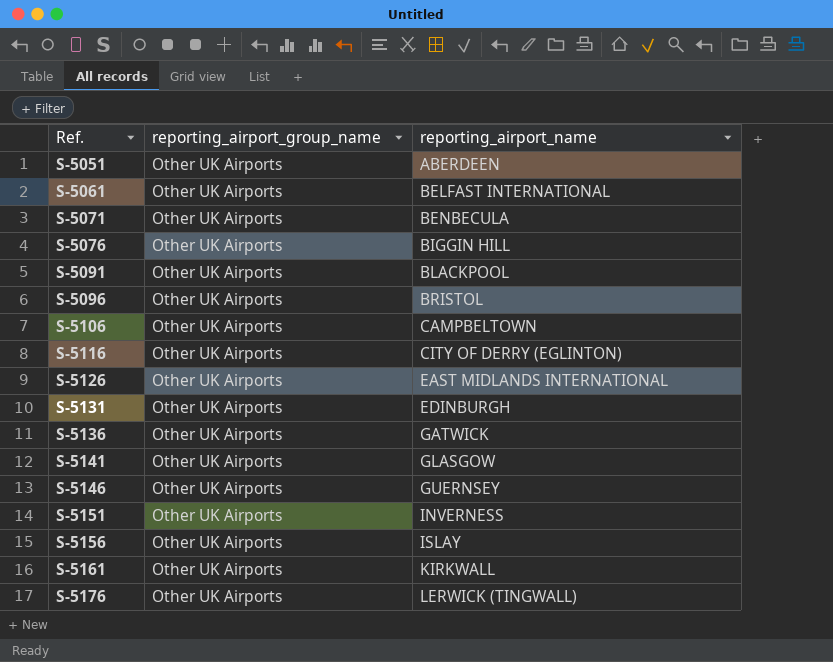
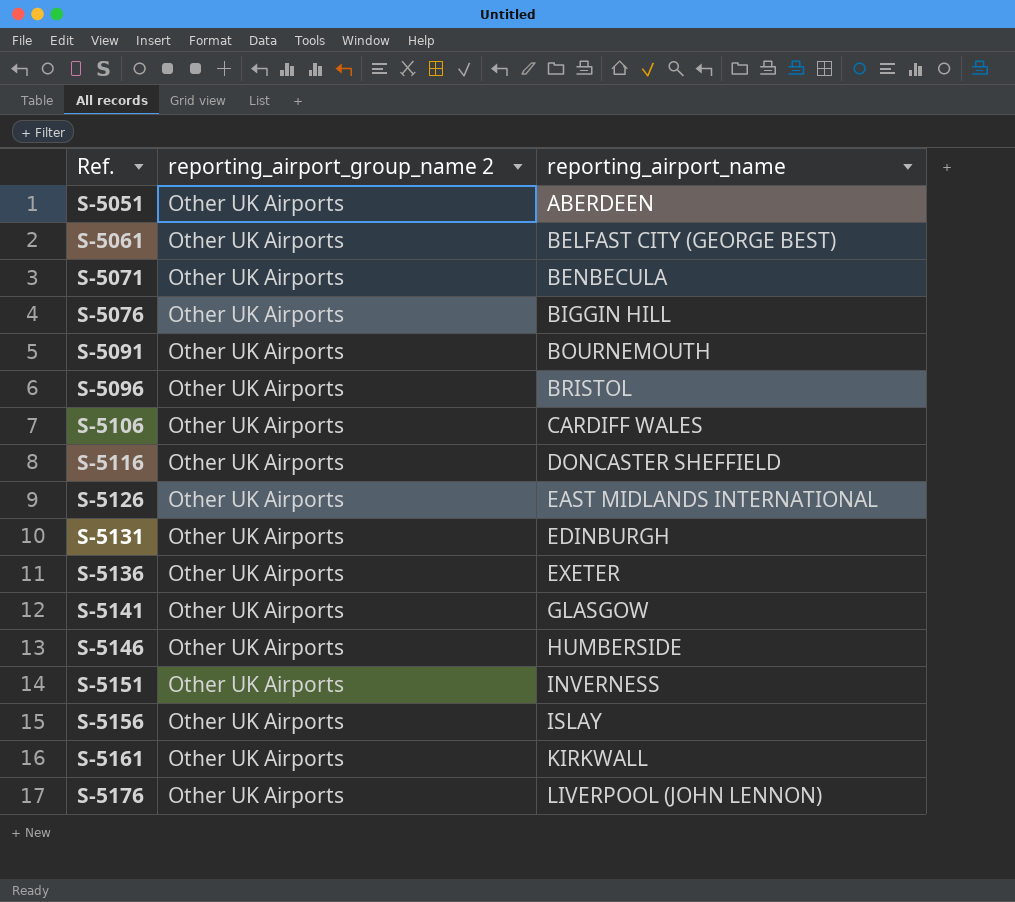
column name: reporting_airport_group_name -> reporting_airport_group_name 2
S-5061 | reporting_airport_name: BELFAST INTERNATIONAL -> BELFAST CITY (GEORGE BEST)
S-5091 | reporting_airport_name: BLACKPOOL -> BOURNEMOUTH
S-5106 | reporting_airport_name: CAMPBELTOWN -> CARDIFF WALES
S-5116 | reporting_airport_name: CITY OF DERRY (EGLINTON) -> DONCASTER SHEFFIELD
S-5136 | reporting_airport_name: GATWICK -> EXETER
S-5146 | reporting_airport_name: GUERNSEY -> HUMBERSIDE
S-5176 | reporting_airport_name: LERWICK (TINGWALL) -> LIVERPOOL (JOHN LENNON)

